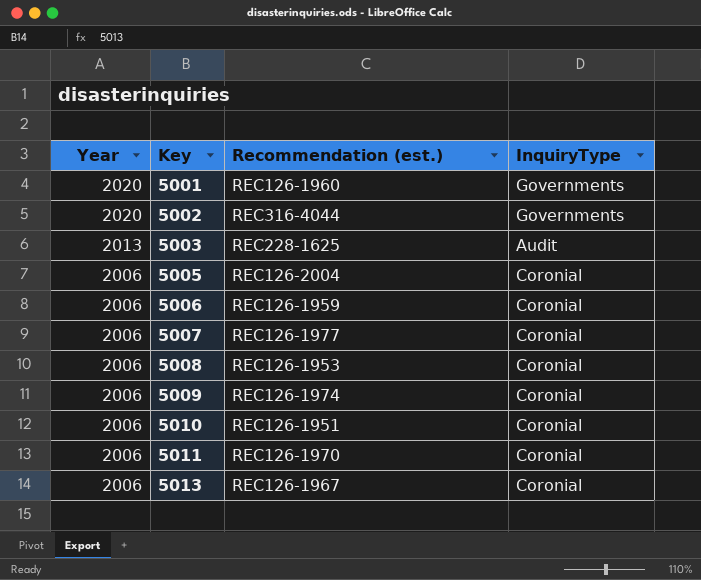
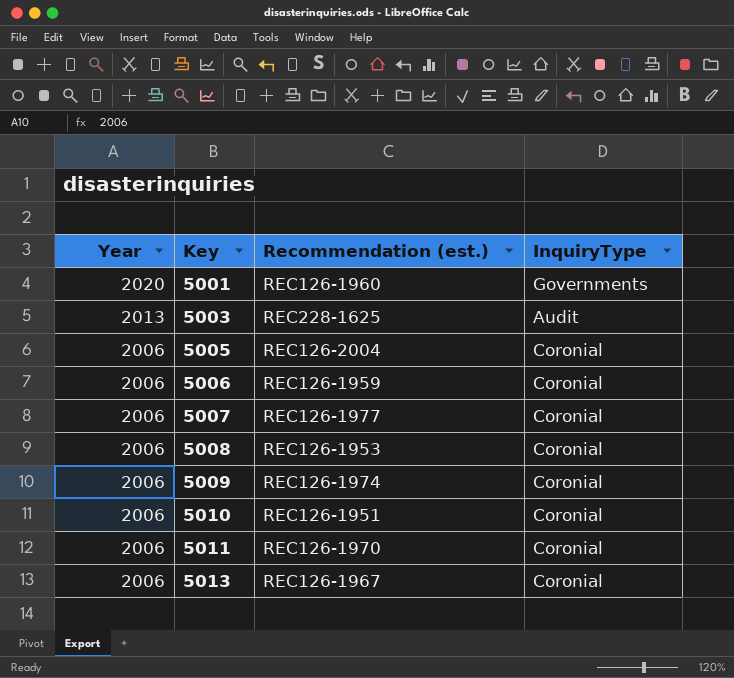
row 5002: 2020 | REC316-4044 | Governments -> none

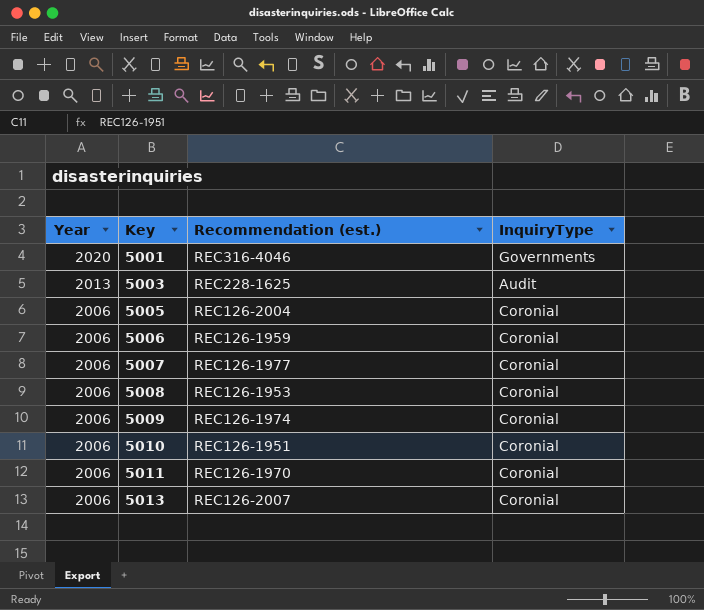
5001 | Recommendation (est.): REC126-1960 -> REC316-4046
5013 | Recommendation (est.): REC126-1967 -> REC126-2007

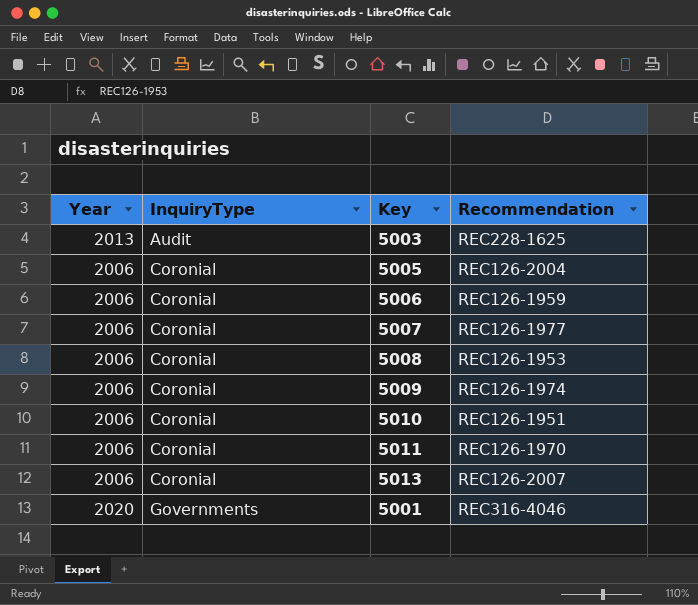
row order: Year descending -> InquiryType ascending
column InquiryType | position: 4 -> 2
column name: Recommendation (est.) -> Recommendation

